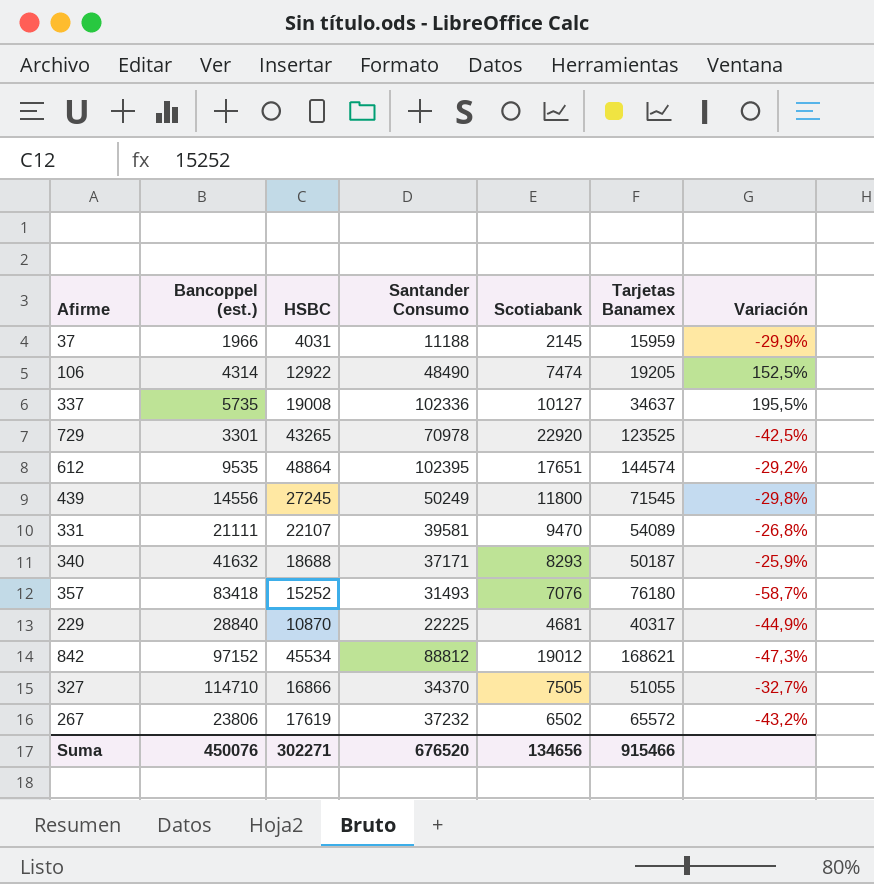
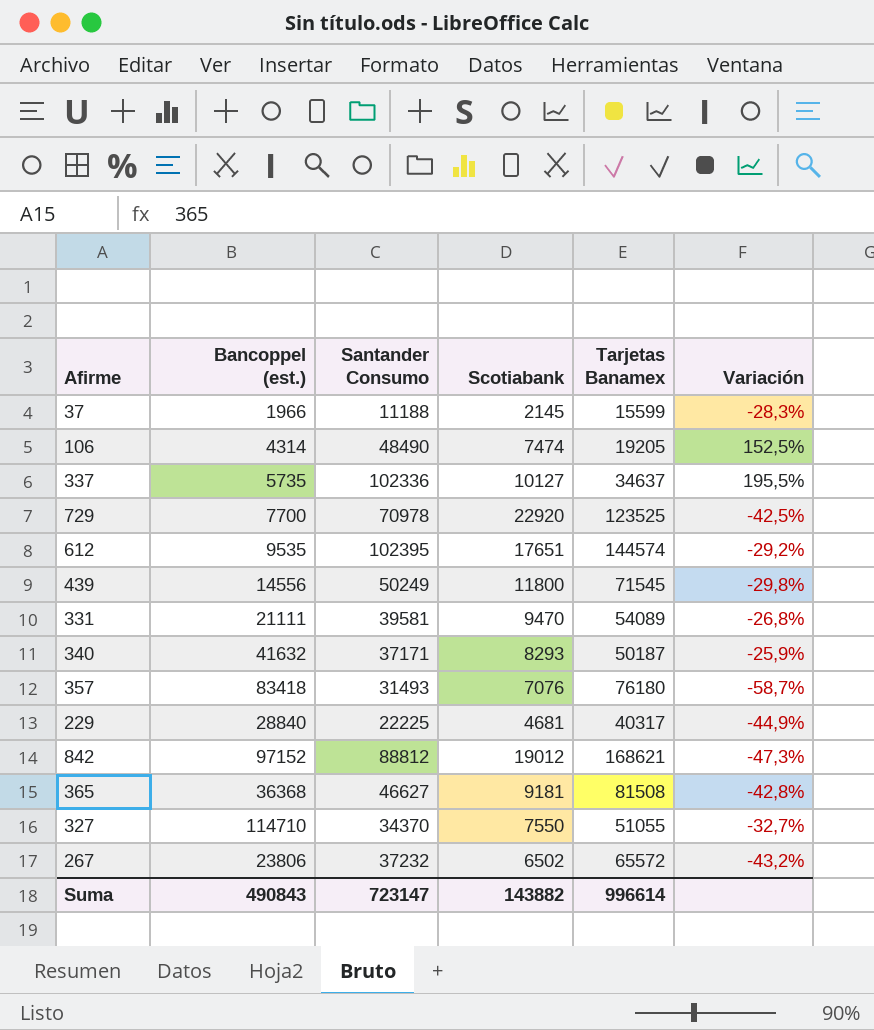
column HSBC | position: 3 -> none
37 | Tarjetas Banamex: 15959 -> 15599
37 | Variación: -29,9% -> -28,3%
729 | Bancoppel (est.): 3301 -> 7700
row 365: none -> 36368 | 46627 | 9181 | 81508 | -42,8%
327 | Scotiabank: 7505 -> 7550
Suma | Bancoppel (est.): 450076 -> 490843
Suma | Santander Consumo: 676520 -> 723147
Suma | Scotiabank: 134656 -> 143882
Suma | Tarjetas Banamex: 915466 -> 996614

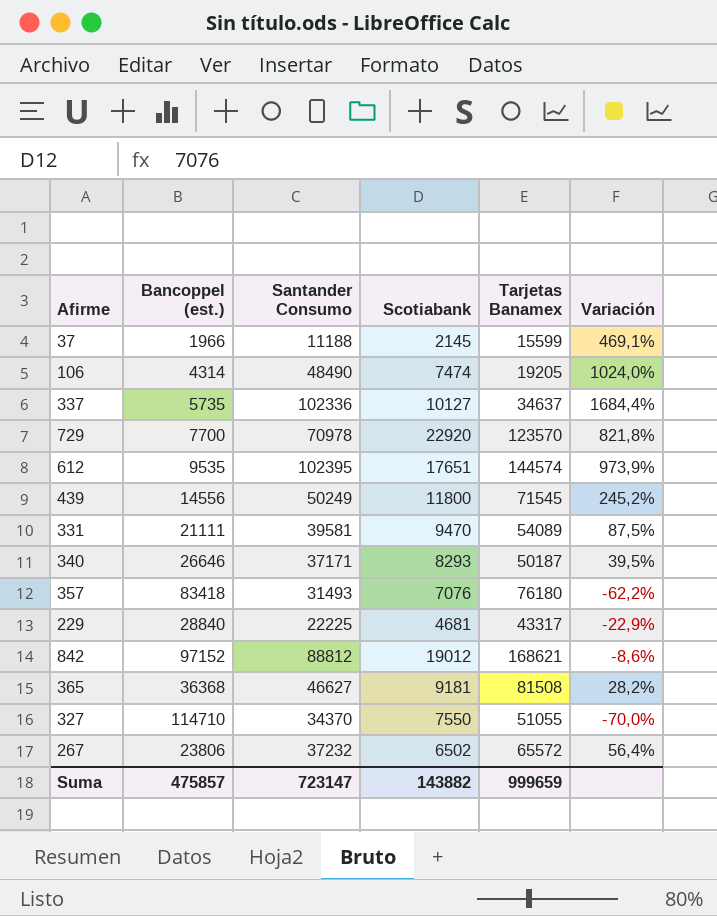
column Variación | formula: ([Santander Consumo] - [Tarjetas Banamex]) / [Tarjetas Banamex] -> ([Santander Consumo] - [Bancoppel (est.)]) / [Bancoppel (est.)]
729 | Tarjetas Banamex: 123525 -> 123570
340 | Bancoppel (est.): 41632 -> 26646
229 | Tarjetas Banamex: 40317 -> 43317
Suma | Bancoppel (est.): 490843 -> 475857
Suma | Tarjetas Banamex: 996614 -> 999659

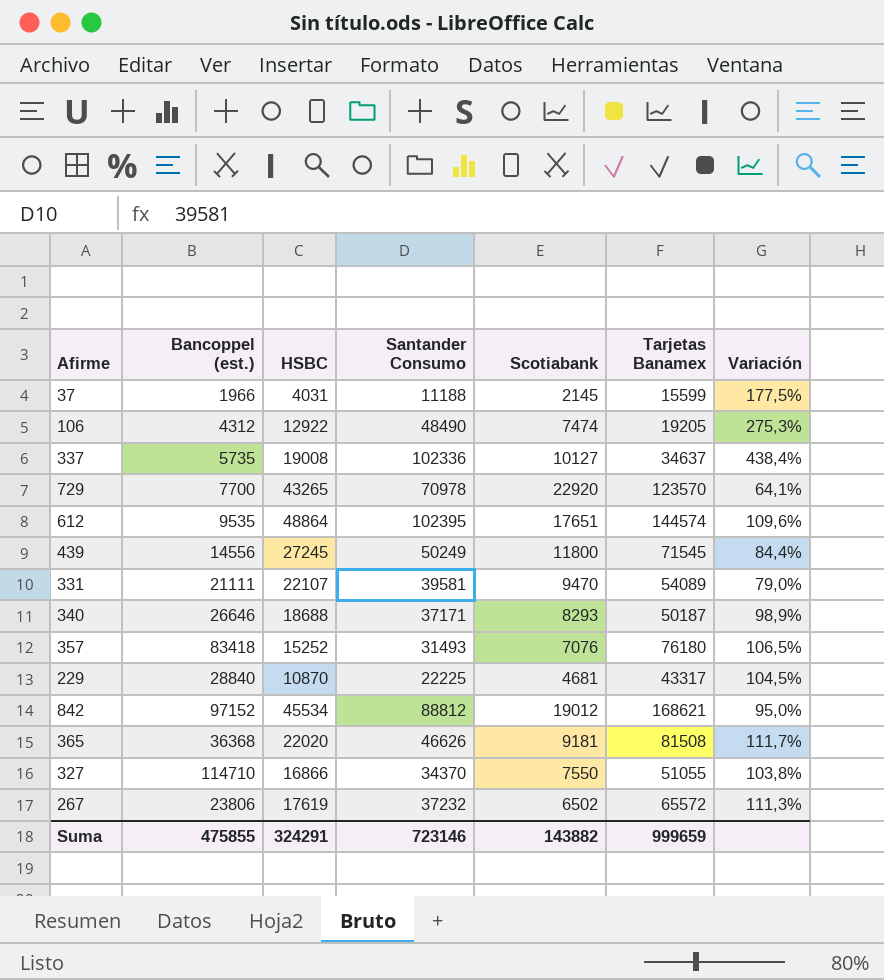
column HSBC | position: none -> 3
column Variación | formula: ([Santander Consumo] - [Bancoppel (est.)]) / [Bancoppel (est.)] -> ([Santander Consumo] - [HSBC]) / [HSBC]
106 | Bancoppel (est.): 4314 -> 4312
365 | Santander Consumo: 46627 -> 46626
Suma | Bancoppel (est.): 475857 -> 475855
Suma | Santander Consumo: 723147 -> 723146

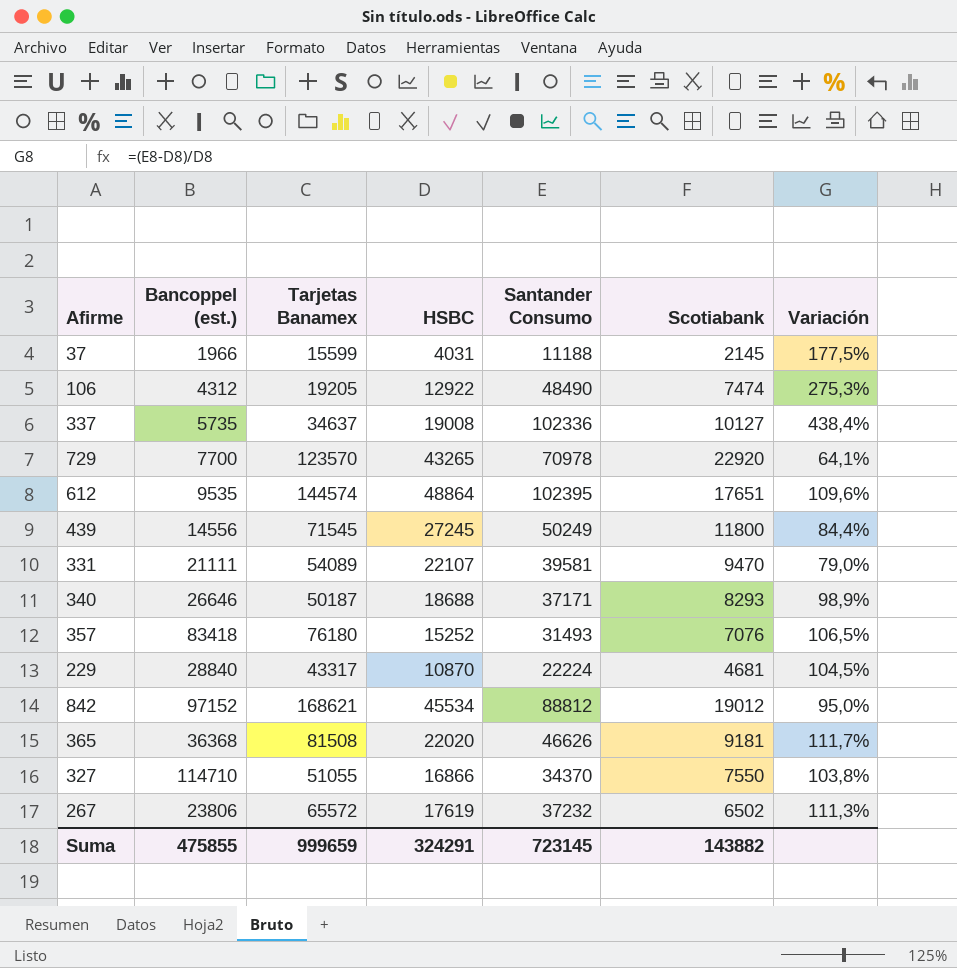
column Tarjetas Banamex | position: 6 -> 3
229 | Santander Consumo: 22225 -> 22224
Suma | Santander Consumo: 723146 -> 723145

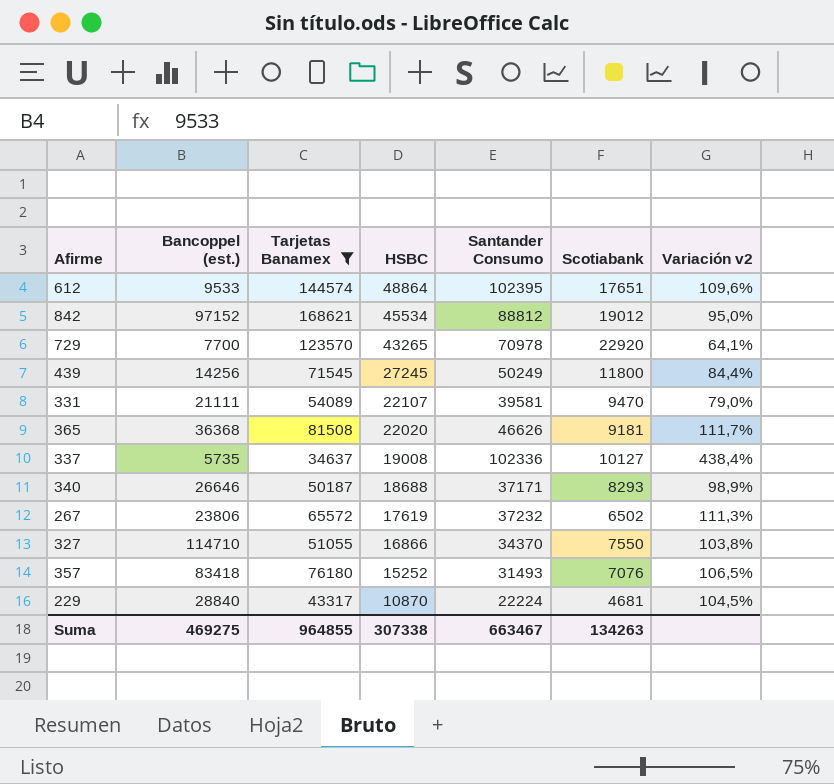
filter: none -> Tarjetas Banamex >= 34637
row order: none -> HSBC descending
column name: Variación -> Variación v2
612 | Bancoppel (est.): 9535 -> 9533
439 | Bancoppel (est.): 14556 -> 14256
Suma | Bancoppel (est.): 475855 -> 469275
Suma | Tarjetas Banamex: 999659 -> 964855
Suma | HSBC: 324291 -> 307338
Suma | Santander Consumo: 723145 -> 663467
Suma | Scotiabank: 143882 -> 134263

